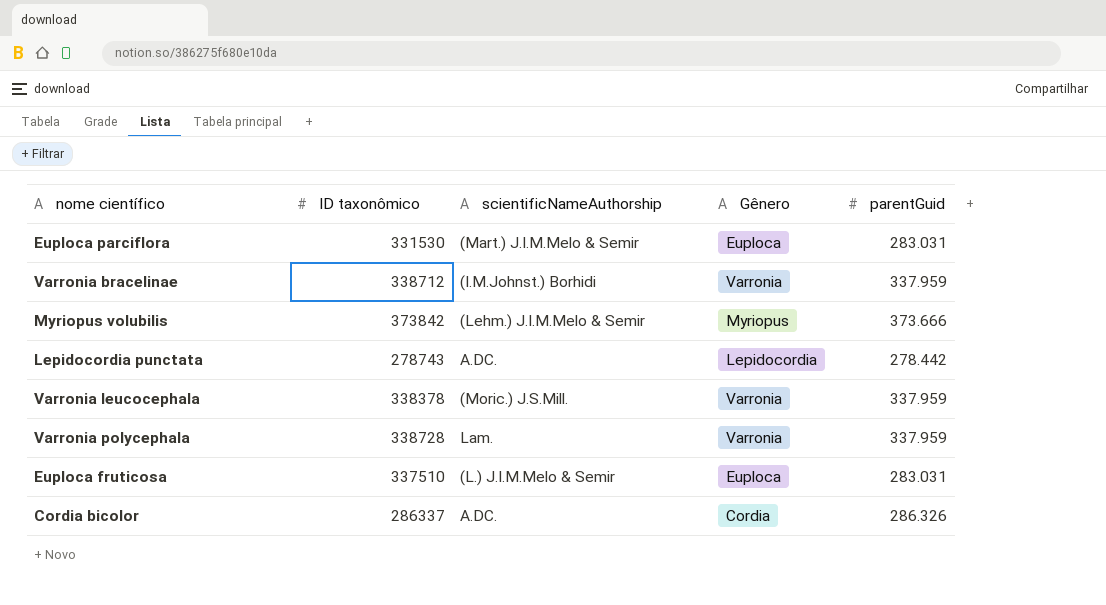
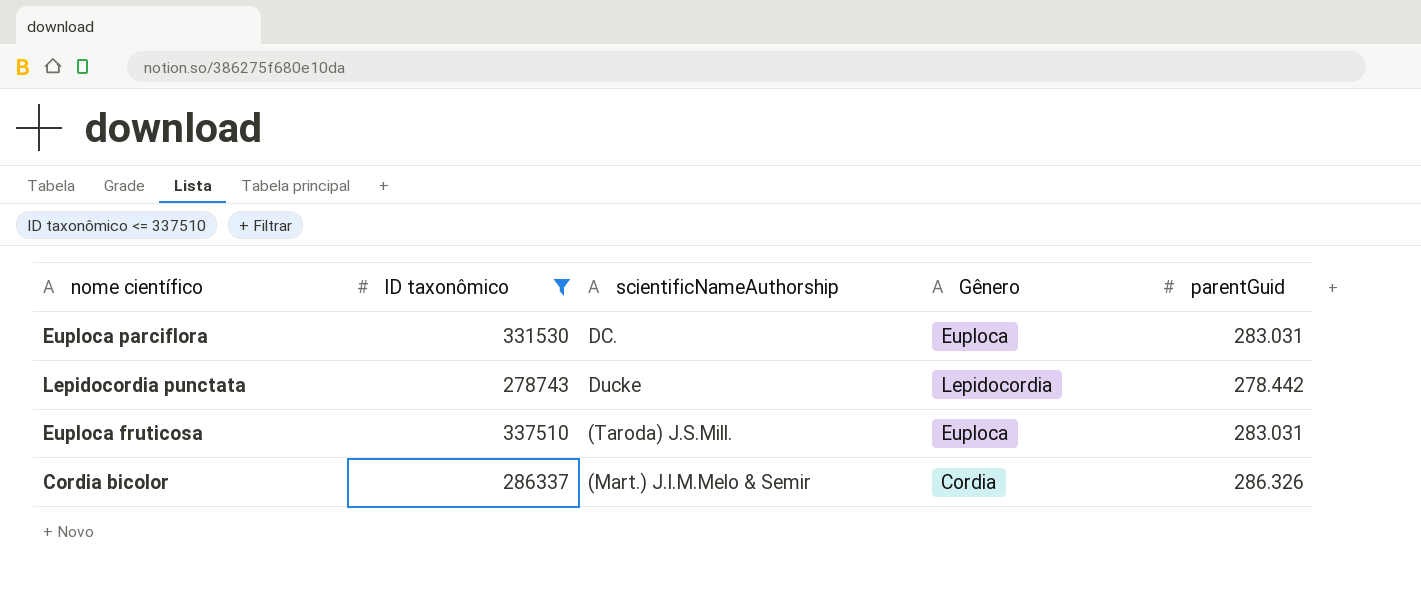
filter: none -> ID taxonômico <= 337510
Euploca parciflora | scientificNameAuthorship: (Mart.) J.I.M.Melo & Semir -> DC.
Lepidocordia punctata | scientificNameAuthorship: A.DC. -> Ducke
Euploca fruticosa | scientificNameAuthorship: (L.) J.I.M.Melo & Semir -> (Taroda) J.S.Mill.
Cordia bicolor | scientificNameAuthorship: A.DC. -> (Mart.) J.I.M.Melo & Semir

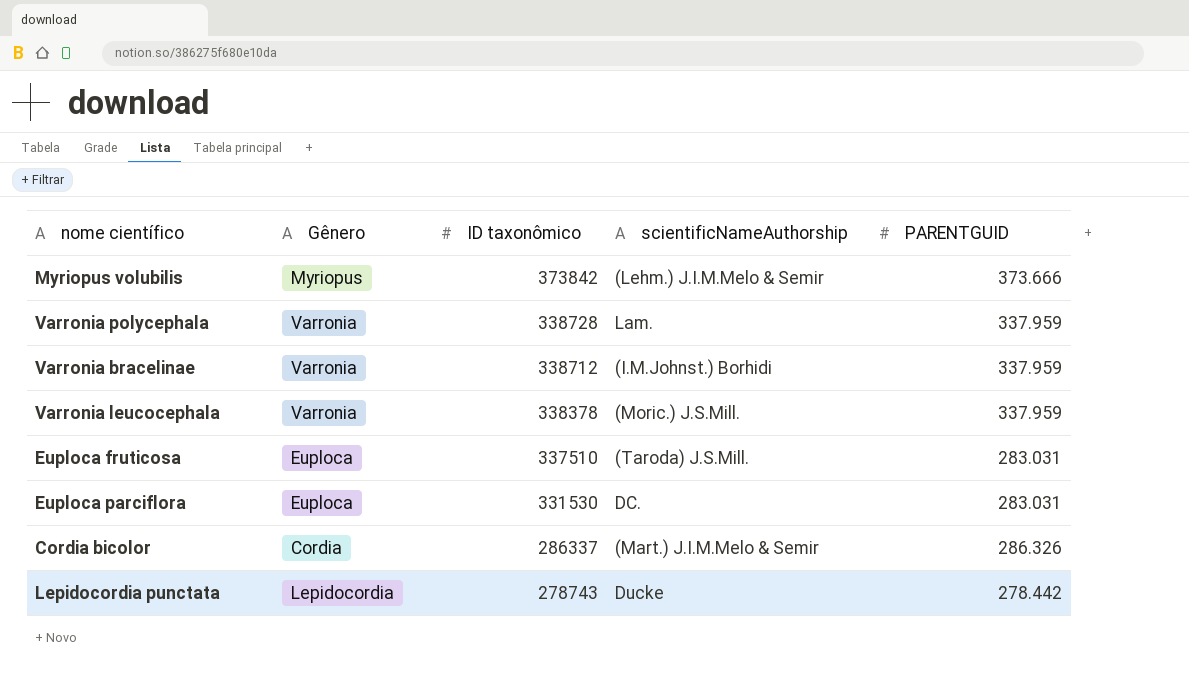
filter: ID taxonômico <= 337510 -> none
row order: none -> ID taxonômico descending
column Gênero | position: 4 -> 2
column name: parentGuid -> PARENTGUID

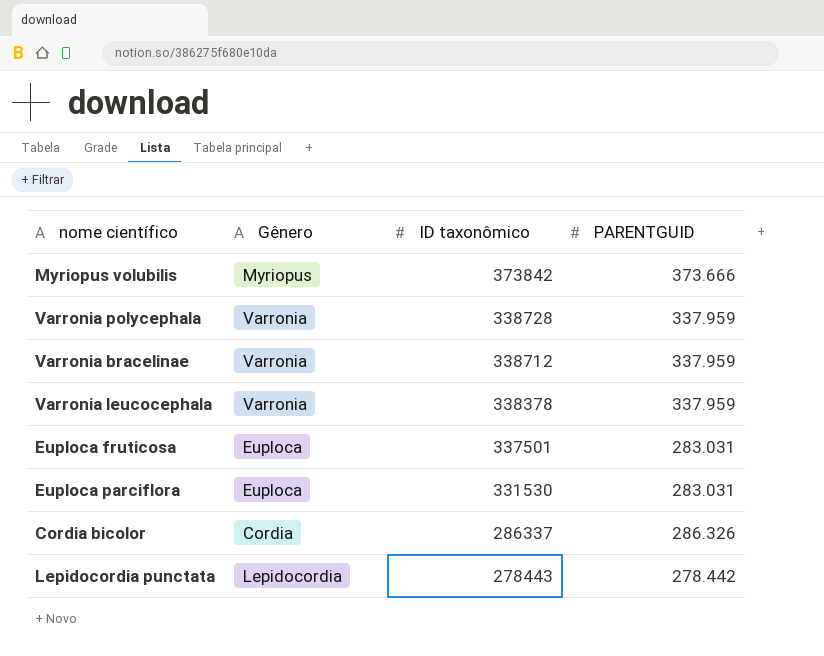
column scientificNameAuthorship | position: 4 -> none
Euploca fruticosa | ID taxonômico: 337510 -> 337501
Lepidocordia punctata | ID taxonômico: 278743 -> 278443

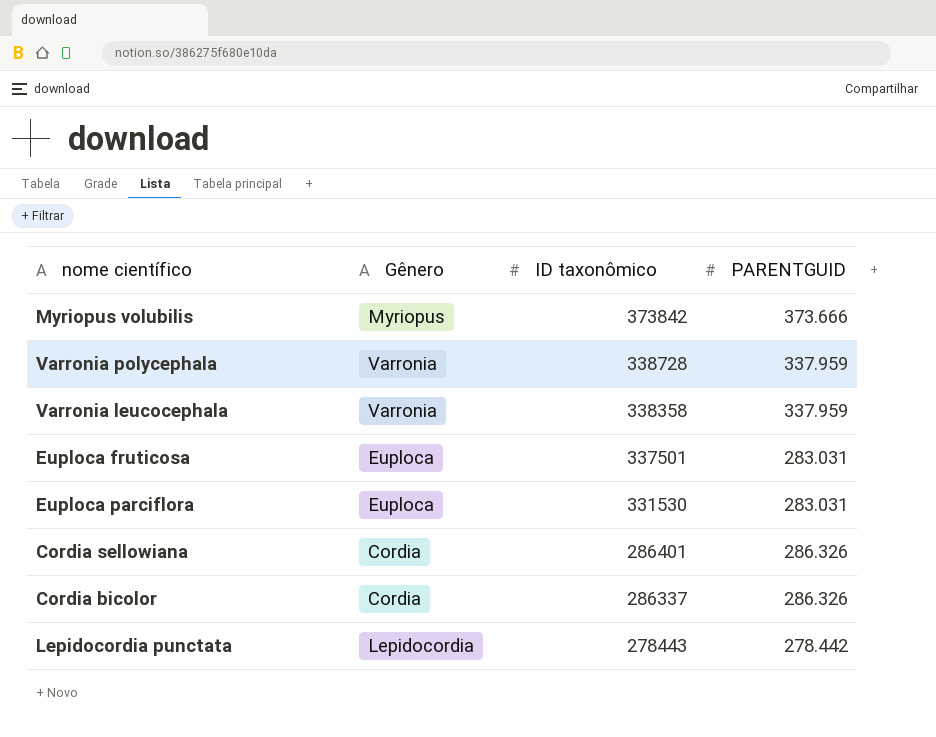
row Varronia bracelinae: Varronia | 338712 | 337.959 -> none
Varronia leucocephala | ID taxonômico: 338378 -> 338358
row Cordia sellowiana: none -> Cordia | 286401 | 286.326

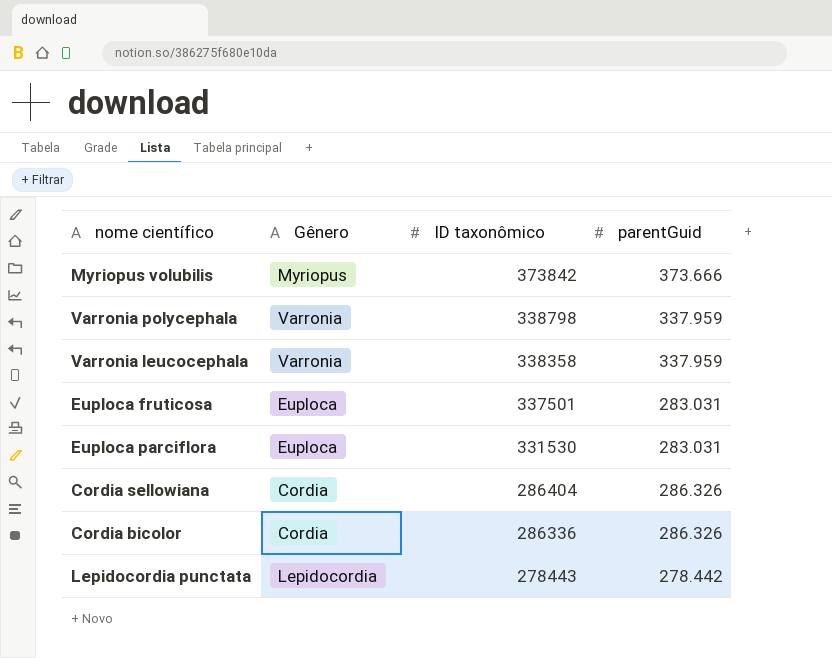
column name: PARENTGUID -> parentGuid
Varronia polycephala | ID taxonômico: 338728 -> 338798
Cordia sellowiana | ID taxonômico: 286401 -> 286404
Cordia bicolor | ID taxonômico: 286337 -> 286336

